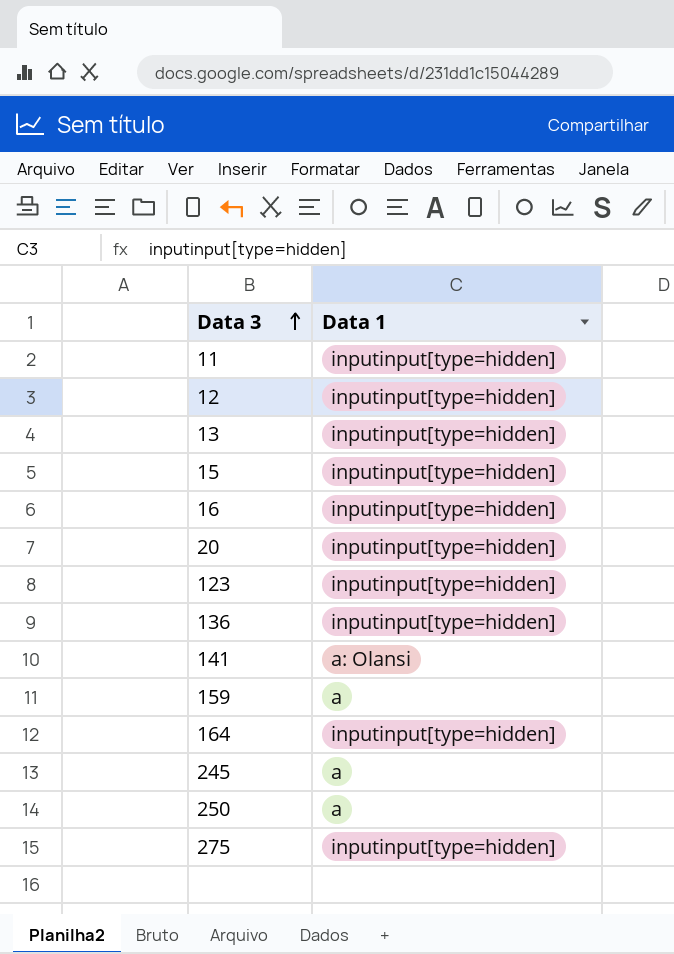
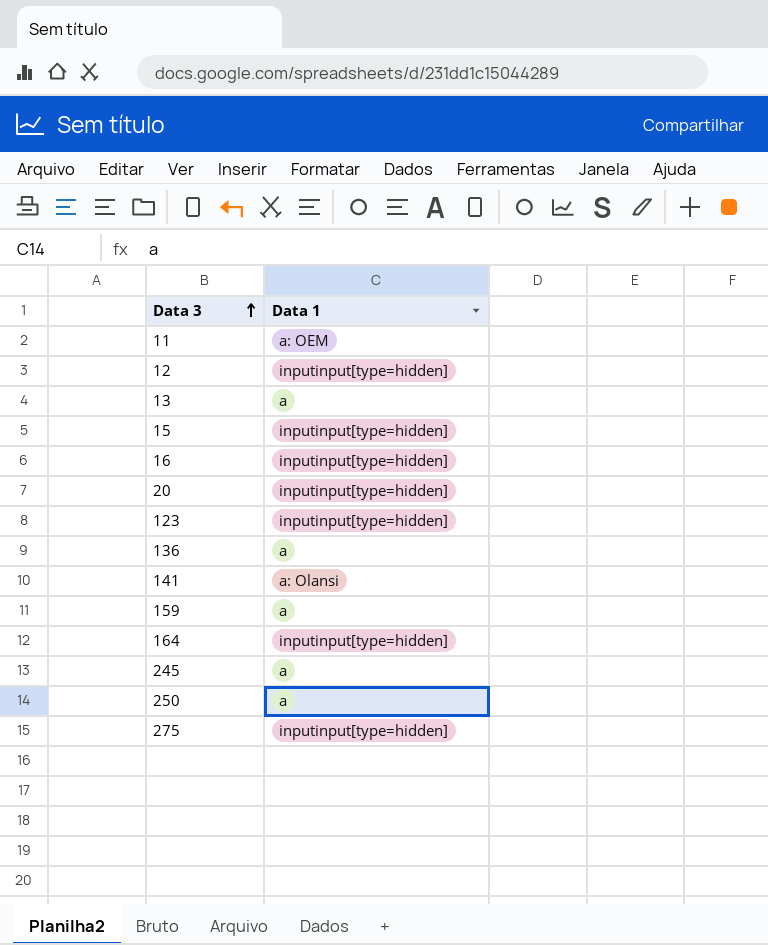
11 | Data 1: inputinput[type=hidden] -> a: OEM
13 | Data 1: inputinput[type=hidden] -> a
136 | Data 1: inputinput[type=hidden] -> a

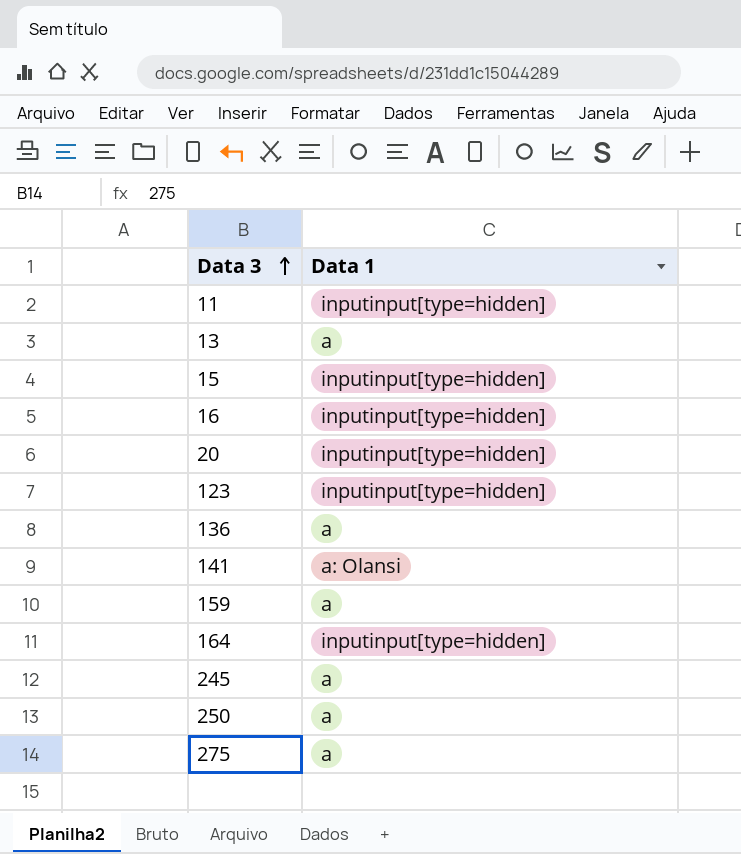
row 12: inputinput[type=hidden] -> none
11 | Data 1: a: OEM -> inputinput[type=hidden]
275 | Data 1: inputinput[type=hidden] -> a

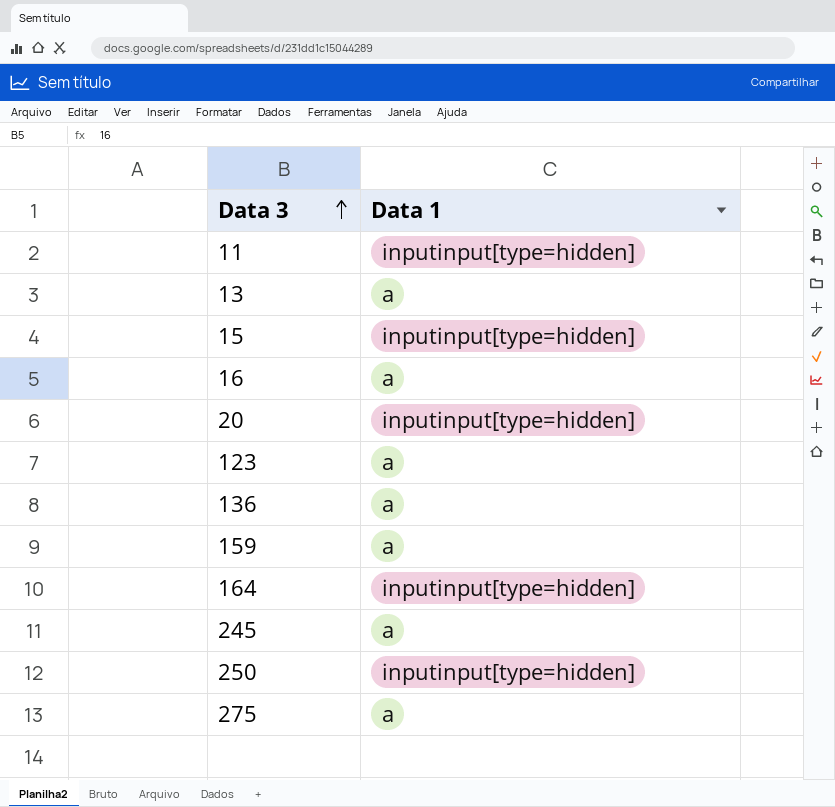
row 141: a: Olansi -> none
16 | Data 1: inputinput[type=hidden] -> a
123 | Data 1: inputinput[type=hidden] -> a
250 | Data 1: a -> inputinput[type=hidden]

